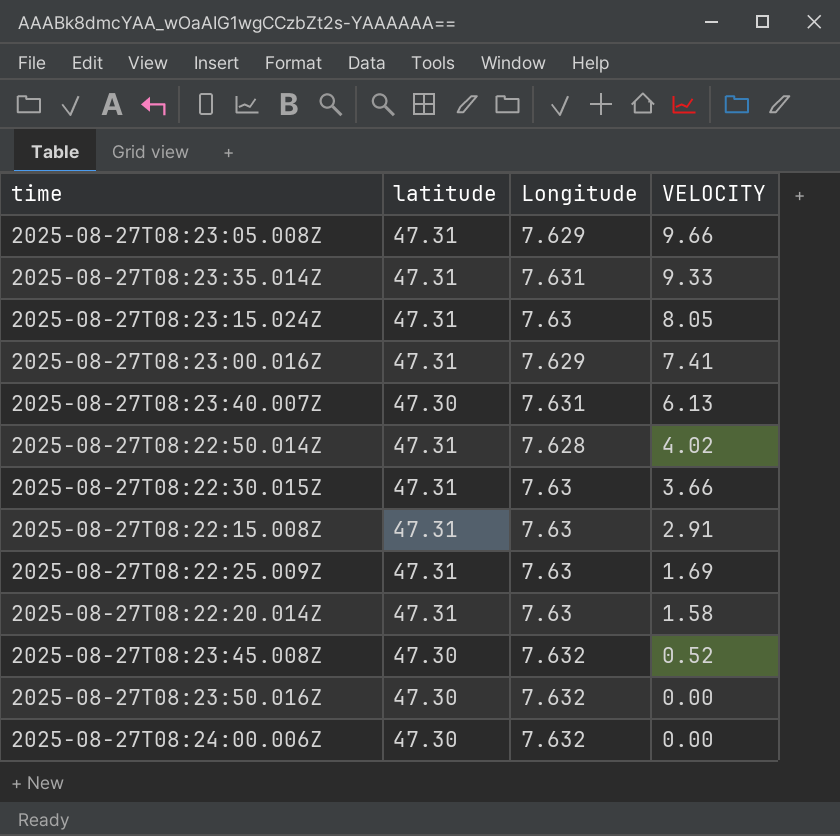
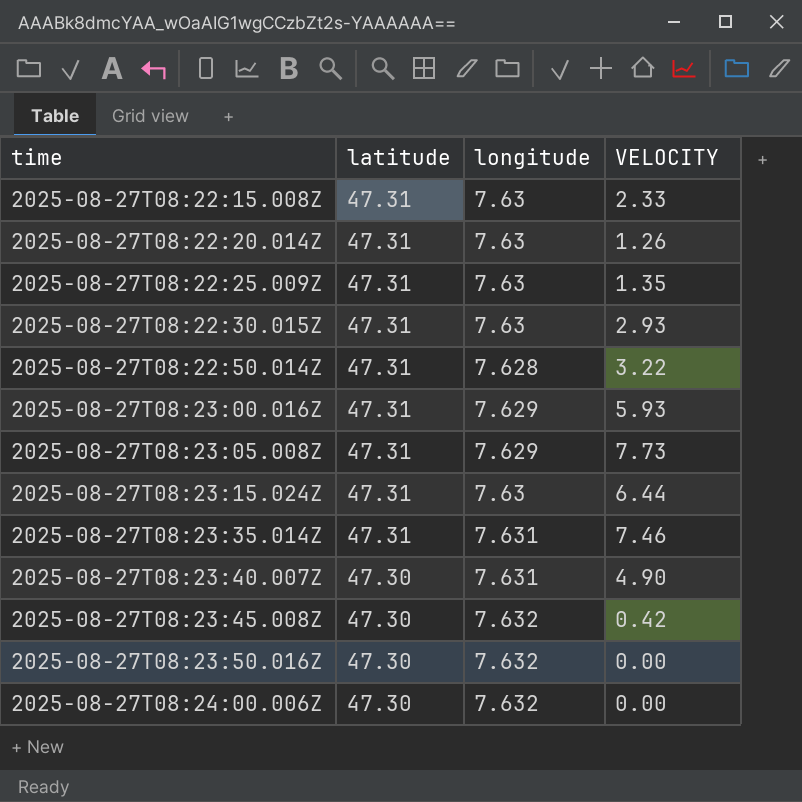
row order: VELOCITY descending -> time ascending
column name: Longitude -> longitude
2025-08-27T08:22:15.008Z | VELOCITY: 2.91 -> 2.33
2025-08-27T08:22:20.014Z | VELOCITY: 1.58 -> 1.26
2025-08-27T08:22:25.009Z | VELOCITY: 1.69 -> 1.35
2025-08-27T08:22:30.015Z | VELOCITY: 3.66 -> 2.93
2025-08-27T08:22:50.014Z | VELOCITY: 4.02 -> 3.22
2025-08-27T08:23:00.016Z | VELOCITY: 7.41 -> 5.93
2025-08-27T08:23:05.008Z | VELOCITY: 9.66 -> 7.73
2025-08-27T08:23:15.024Z | VELOCITY: 8.05 -> 6.44
2025-08-27T08:23:35.014Z | VELOCITY: 9.33 -> 7.46
2025-08-27T08:23:40.007Z | VELOCITY: 6.13 -> 4.90
2025-08-27T08:23:45.008Z | VELOCITY: 0.52 -> 0.42

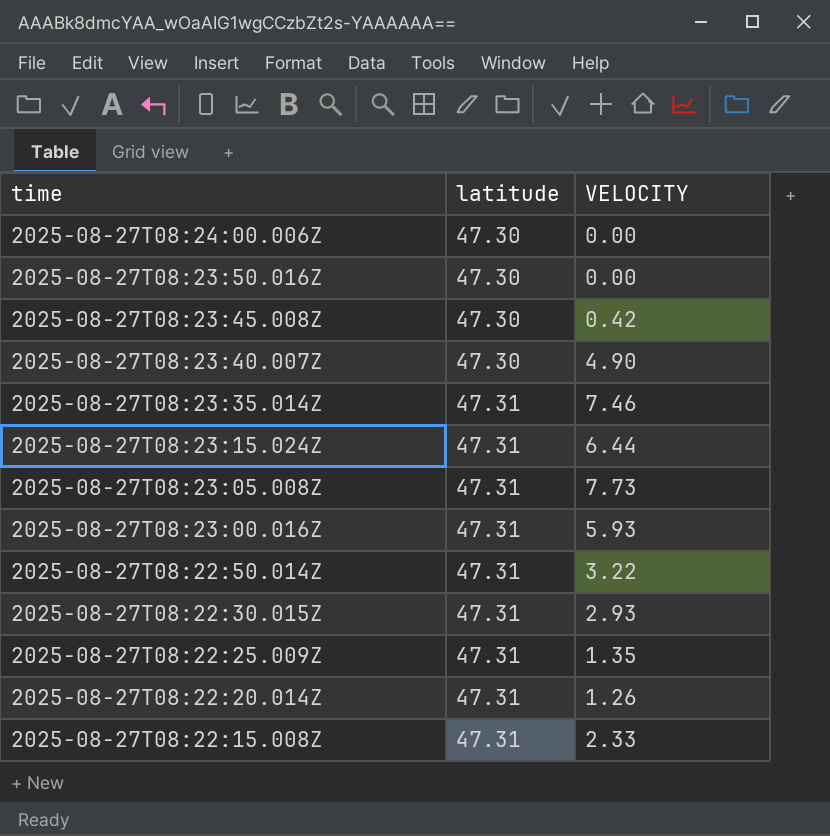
row order: time ascending -> time descending
column longitude | position: 3 -> none

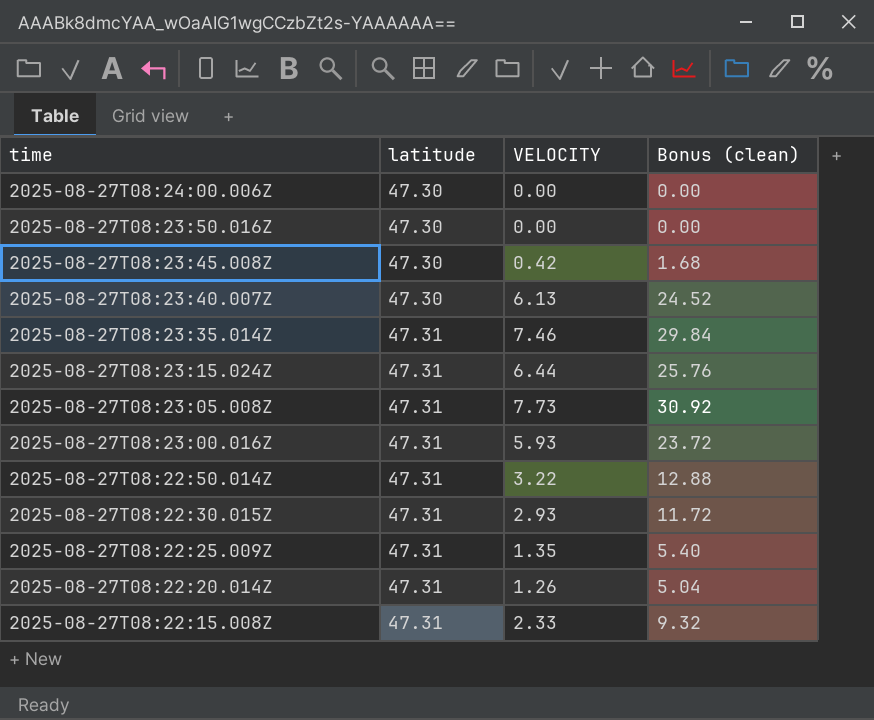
column Bonus (clean) | formula: none -> [VELOCITY] * 4
2025-08-27T08:23:40.007Z | VELOCITY: 4.90 -> 6.13

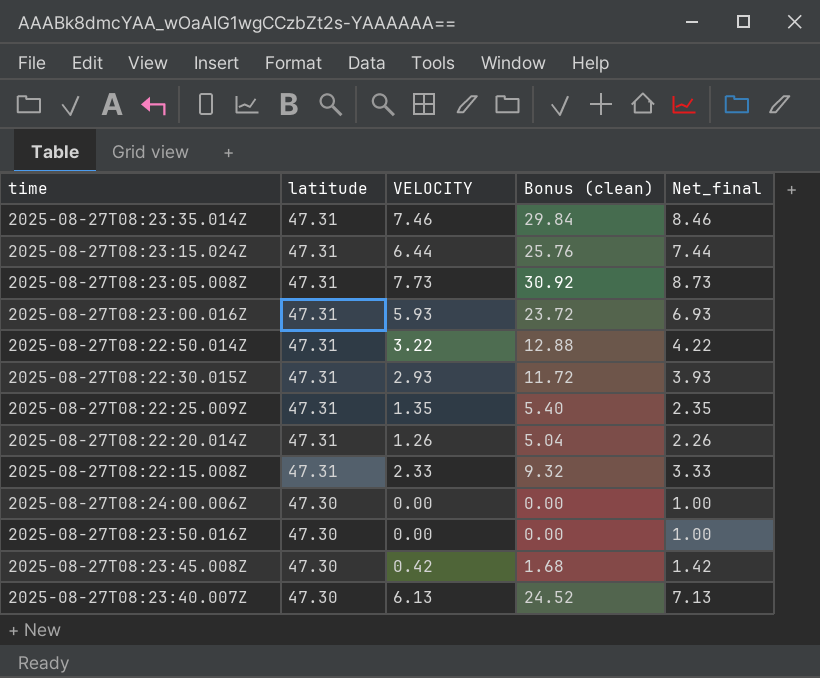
row order: time descending -> latitude descending
column Net_final | formula: none -> [VELOCITY] + 1

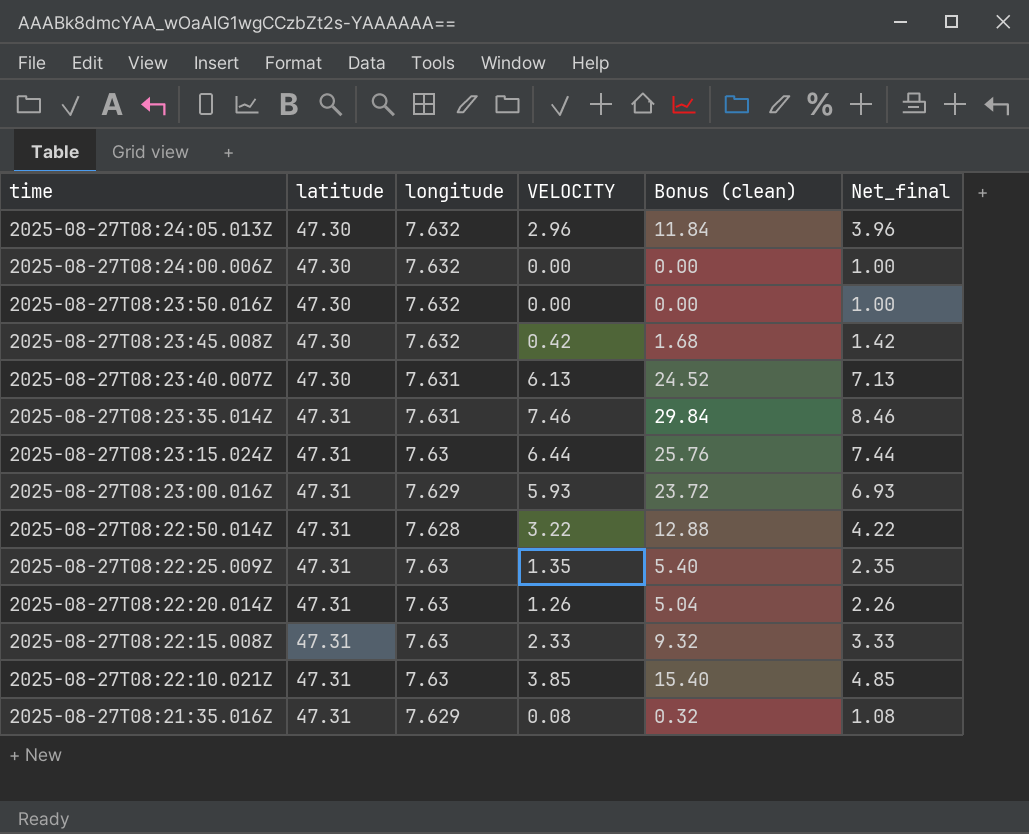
row order: latitude descending -> time descending
column longitude | position: none -> 3
row 2025-08-27T08:23:05.008Z: 47.31 | 7.73 | 30.92 | 8.73 -> none
row 2025-08-27T08:22:30.015Z: 47.31 | 2.93 | 11.72 | 3.93 -> none
row 2025-08-27T08:24:05.013Z: none -> 47.30 | 7.632 | 2.96 | 11.84 | 3.96
row 2025-08-27T08:22:10.021Z: none -> 47.31 | 7.63 | 3.85 | 15.40 | 4.85
row 2025-08-27T08:21:35.016Z: none -> 47.31 | 7.629 | 0.08 | 0.32 | 1.08

